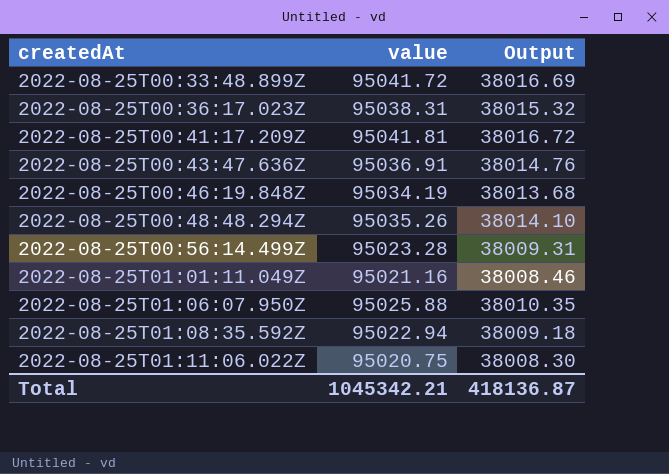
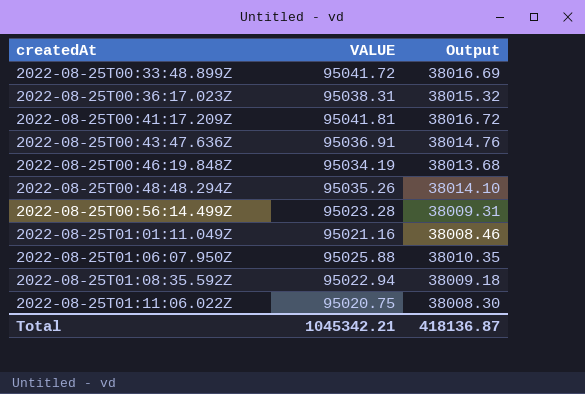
column name: value -> VALUE

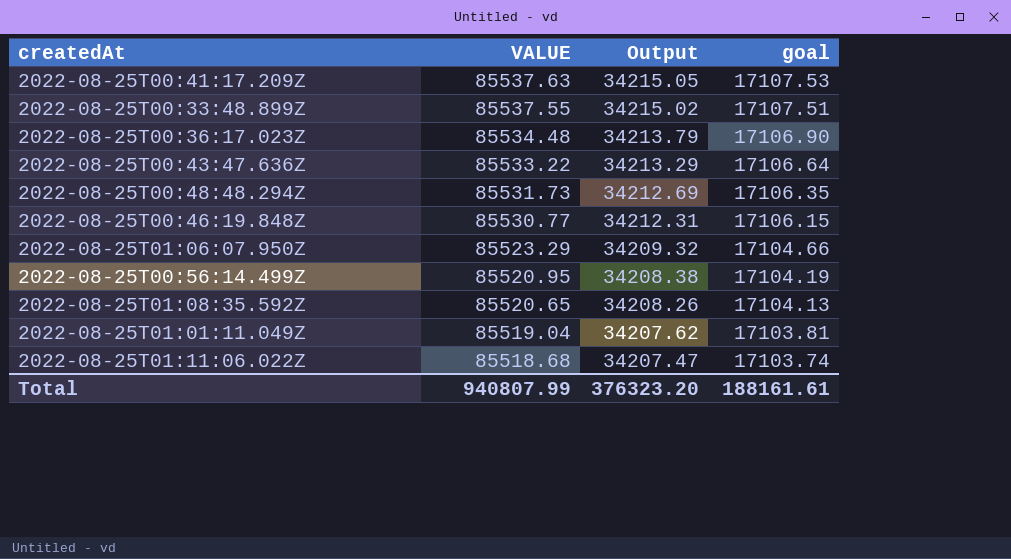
row order: createdAt ascending -> VALUE descending
column goal | formula: none -> [VALUE] * 0.2
2022-08-25T00:41:17.209Z | VALUE: 95041.81 -> 85537.63
2022-08-25T00:41:17.209Z | Output: 38016.72 -> 34215.05
2022-08-25T00:33:48.899Z | VALUE: 95041.72 -> 85537.55
2022-08-25T00:33:48.899Z | Output: 38016.69 -> 34215.02
2022-08-25T00:36:17.023Z | VALUE: 95038.31 -> 85534.48
2022-08-25T00:36:17.023Z | Output: 38015.32 -> 34213.79
2022-08-25T00:43:47.636Z | VALUE: 95036.91 -> 85533.22
2022-08-25T00:43:47.636Z | Output: 38014.76 -> 34213.29
2022-08-25T00:48:48.294Z | VALUE: 95035.26 -> 85531.73
2022-08-25T00:48:48.294Z | Output: 38014.10 -> 34212.69
2022-08-25T00:46:19.848Z | VALUE: 95034.19 -> 85530.77
2022-08-25T00:46:19.848Z | Output: 38013.68 -> 34212.31
2022-08-25T01:06:07.950Z | VALUE: 95025.88 -> 85523.29
2022-08-25T01:06:07.950Z | Output: 38010.35 -> 34209.32
2022-08-25T00:56:14.499Z | VALUE: 95023.28 -> 85520.95
2022-08-25T00:56:14.499Z | Output: 38009.31 -> 34208.38
2022-08-25T01:08:35.592Z | VALUE: 95022.94 -> 85520.65
2022-08-25T01:08:35.592Z | Output: 38009.18 -> 34208.26
2022-08-25T01:01:11.049Z | VALUE: 95021.16 -> 85519.04
2022-08-25T01:01:11.049Z | Output: 38008.46 -> 34207.62
2022-08-25T01:11:06.022Z | VALUE: 95020.75 -> 85518.68
2022-08-25T01:11:06.022Z | Output: 38008.30 -> 34207.47
Total | VALUE: 1045342.21 -> 940807.99
Total | Output: 418136.87 -> 376323.20

